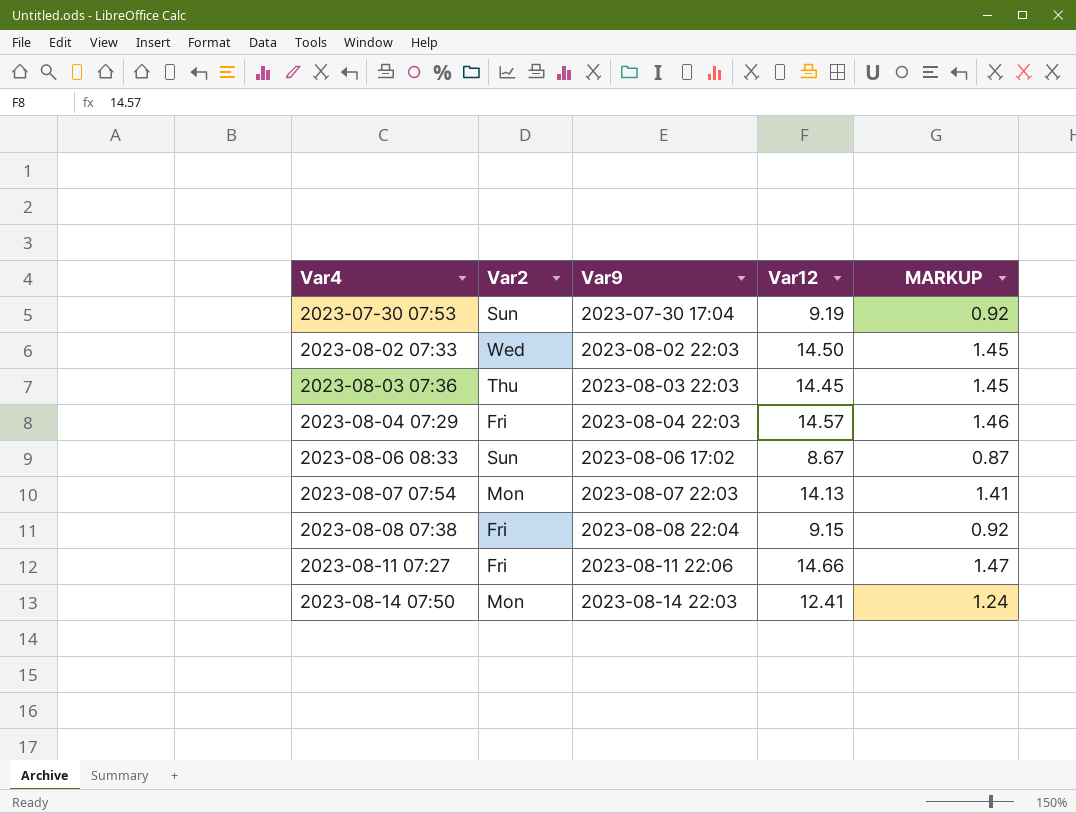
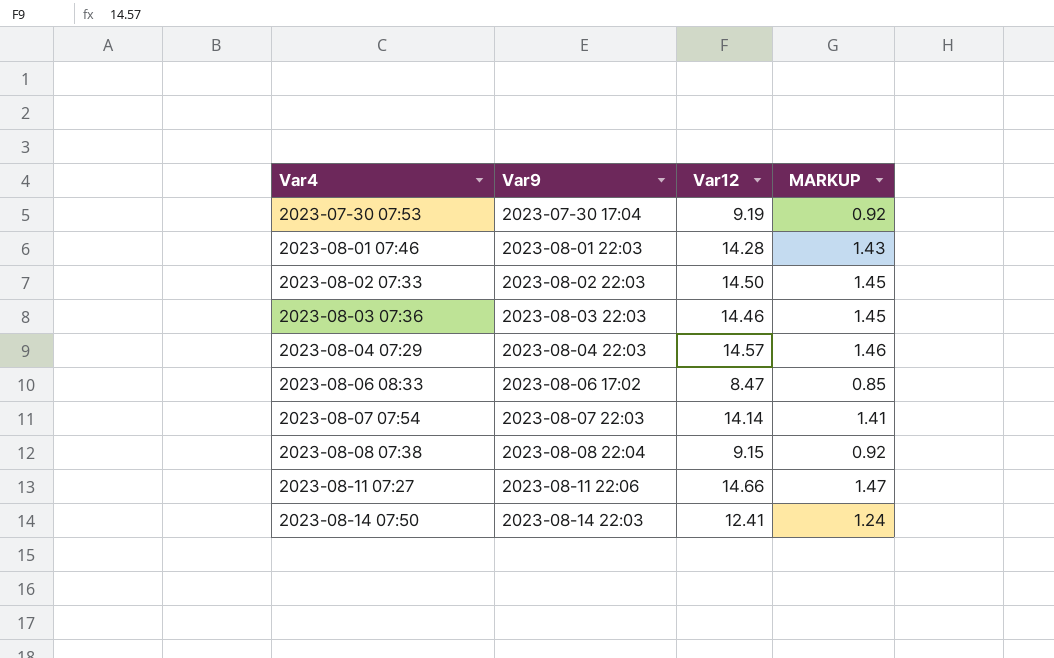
column Var2 | position: 2 -> none
row 2023-08-01 07:46: none -> 2023-08-01 22:03 | 14.28 | 1.43
2023-08-03 07:36 | Var12: 14.45 -> 14.46
2023-08-06 08:33 | Var12: 8.67 -> 8.47
2023-08-06 08:33 | MARKUP: 0.87 -> 0.85
2023-08-07 07:54 | Var12: 14.13 -> 14.14

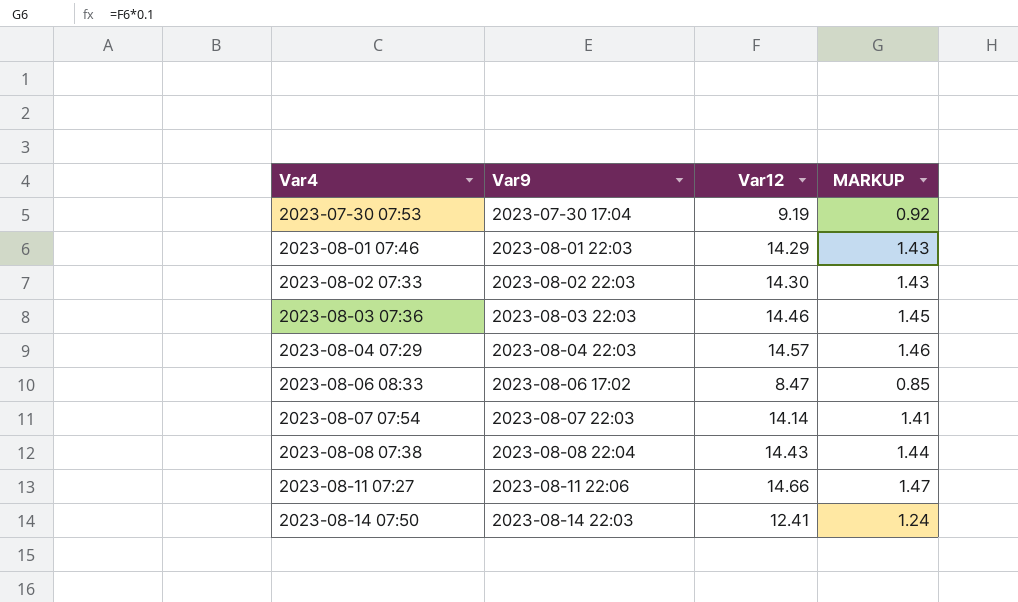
2023-08-01 07:46 | Var12: 14.28 -> 14.29
2023-08-02 07:33 | Var12: 14.50 -> 14.30
2023-08-02 07:33 | MARKUP: 1.45 -> 1.43
2023-08-08 07:38 | Var12: 9.15 -> 14.43
2023-08-08 07:38 | MARKUP: 0.92 -> 1.44

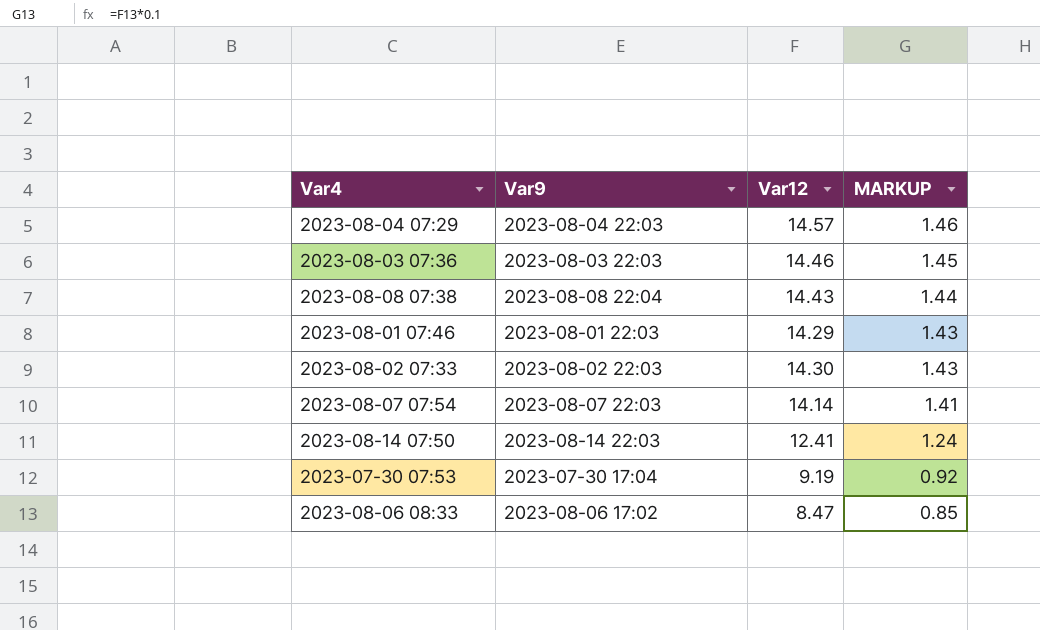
row order: Var4 ascending -> MARKUP descending
row 2023-08-11 07:27: 2023-08-11 22:06 | 14.66 | 1.47 -> none

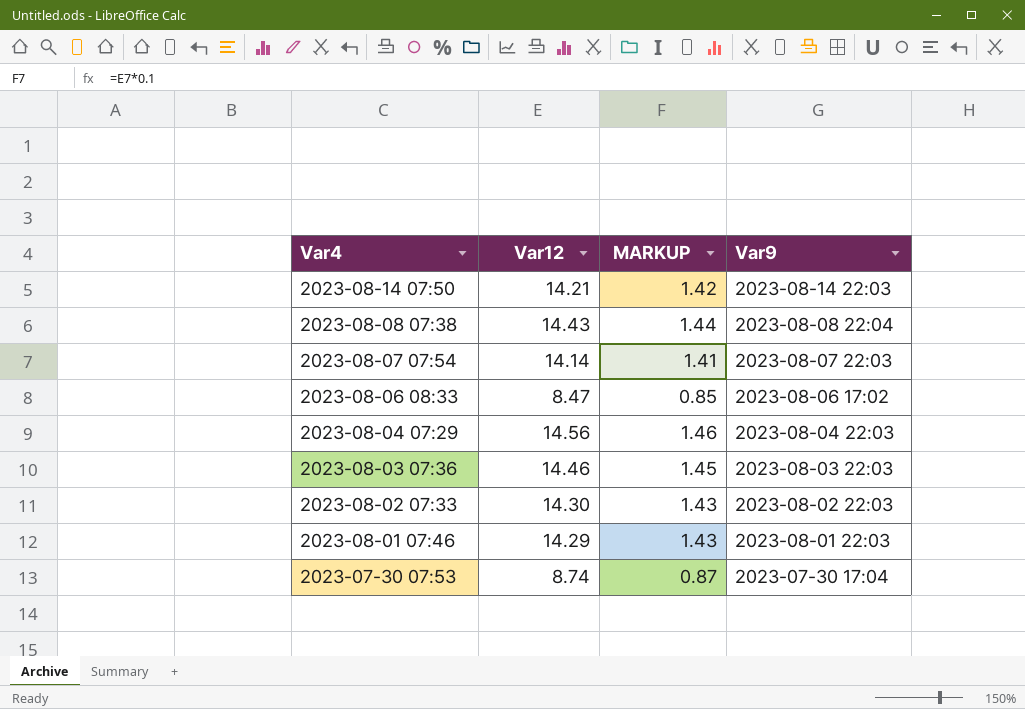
row order: MARKUP descending -> Var4 descending
column Var9 | position: 2 -> 4
2023-08-14 07:50 | Var12: 12.41 -> 14.21
2023-08-14 07:50 | MARKUP: 1.24 -> 1.42
2023-08-04 07:29 | Var12: 14.57 -> 14.56
2023-07-30 07:53 | Var12: 9.19 -> 8.74
2023-07-30 07:53 | MARKUP: 0.92 -> 0.87

